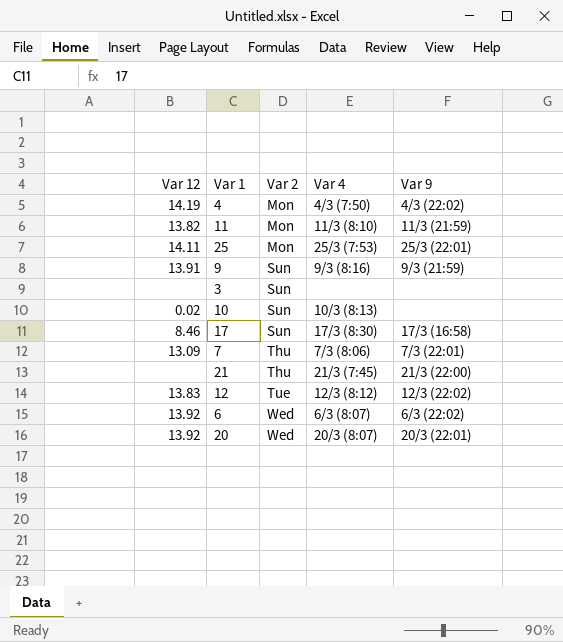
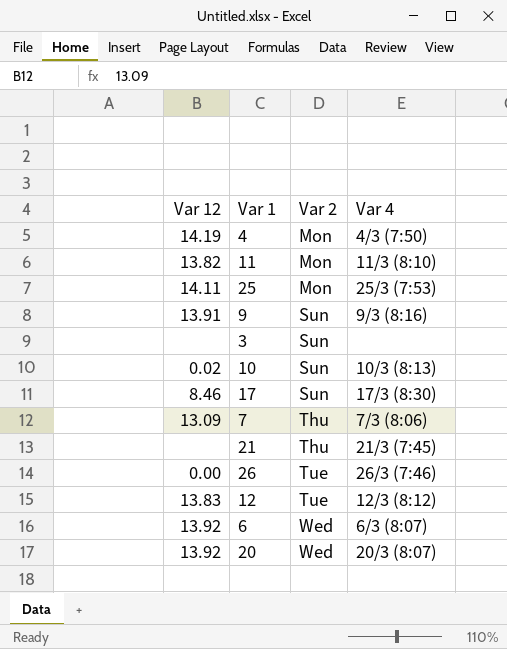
column Var 9 | position: 5 -> none
row 26: none -> 0.00 | Tue | 26/3 (7:46)

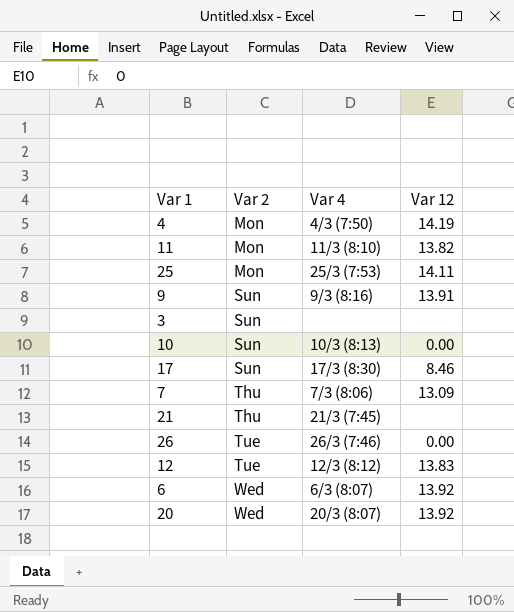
column Var 12 | position: 1 -> 4
10 | Var 12: 0.02 -> 0.00

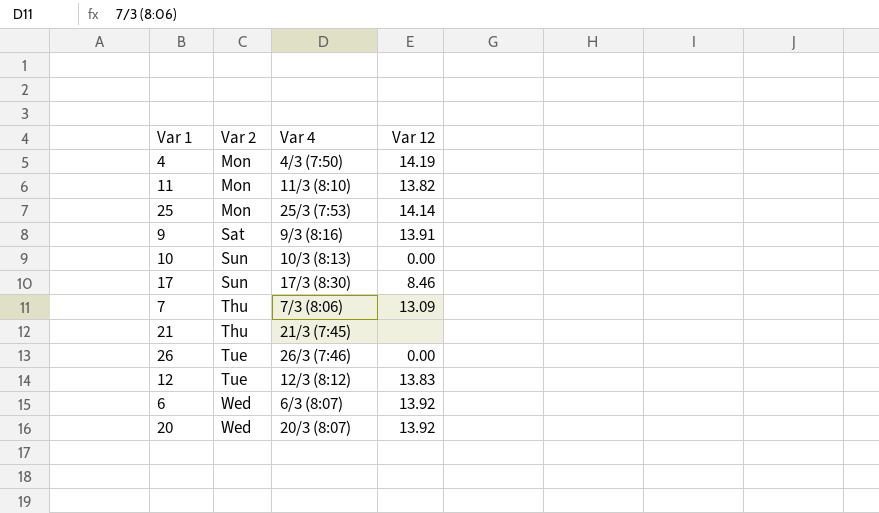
row 3: Sun | none | none -> none
25 | Var 12: 14.11 -> 14.14
9 | Var 2: Sun -> Sat

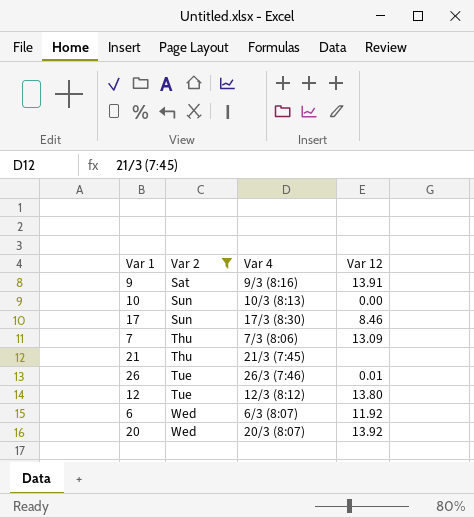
filter: none -> Var 2 != Mon
26 | Var 12: 0.00 -> 0.01
12 | Var 12: 13.83 -> 13.80
6 | Var 12: 13.92 -> 11.92

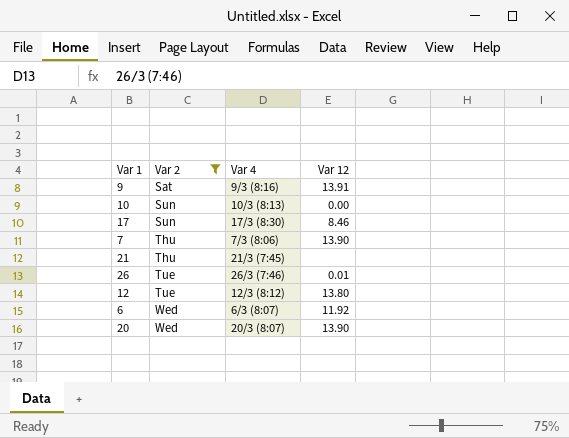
7 | Var 12: 13.09 -> 13.90
20 | Var 12: 13.92 -> 13.90

